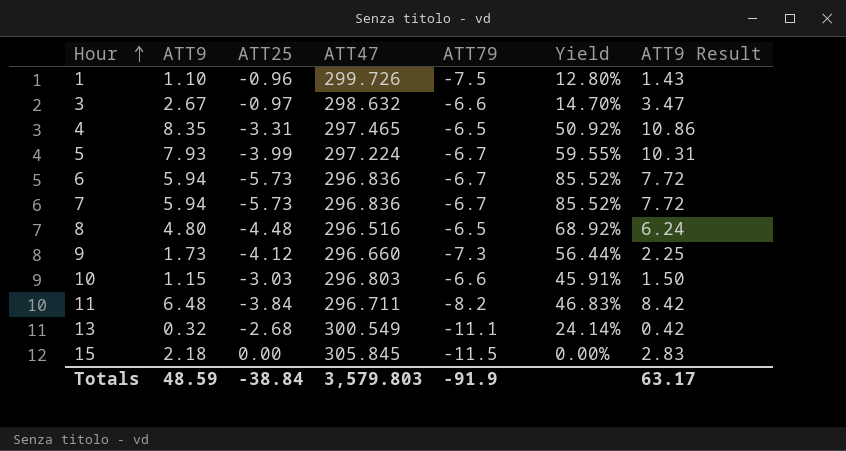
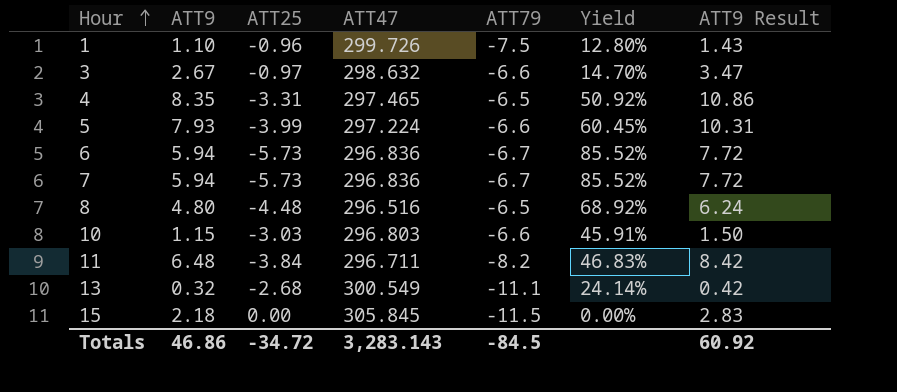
row 9: 1.73 | -4.12 | 296.660 | -7.3 | 56.44% | 2.25 -> none
5 | ATT79: -6.7 -> -6.6
5 | Yield: 59.55% -> 60.45%
Totals | ATT9: 48.59 -> 46.86
Totals | ATT25: -38.84 -> -34.72
Totals | ATT47: 3,579.803 -> 3,283.143
Totals | ATT79: -91.9 -> -84.5
Totals | ATT9 Result: 63.17 -> 60.92

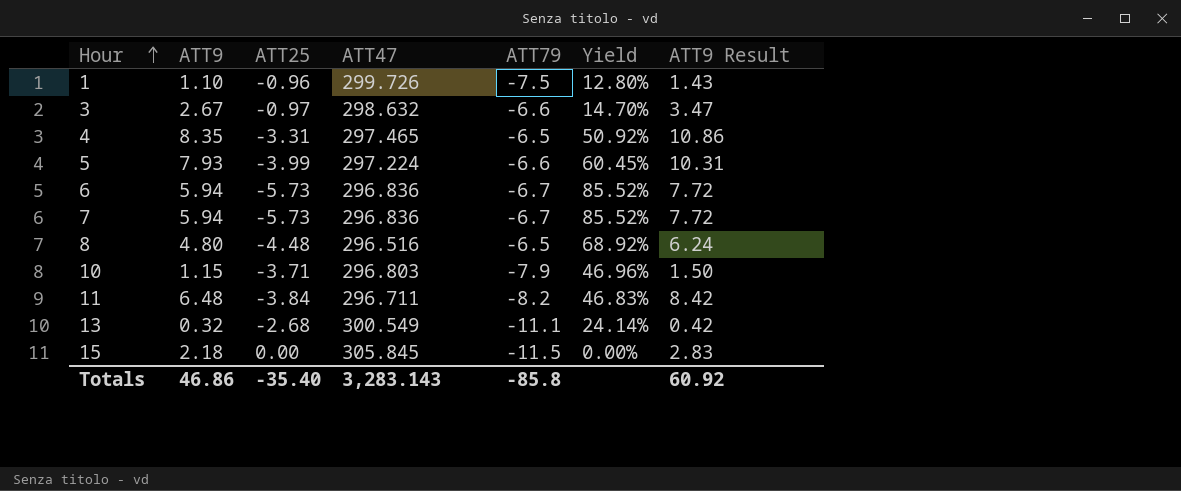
10 | ATT25: -3.03 -> -3.71
10 | ATT79: -6.6 -> -7.9
10 | Yield: 45.91% -> 46.96%
Totals | ATT25: -34.72 -> -35.40
Totals | ATT79: -84.5 -> -85.8

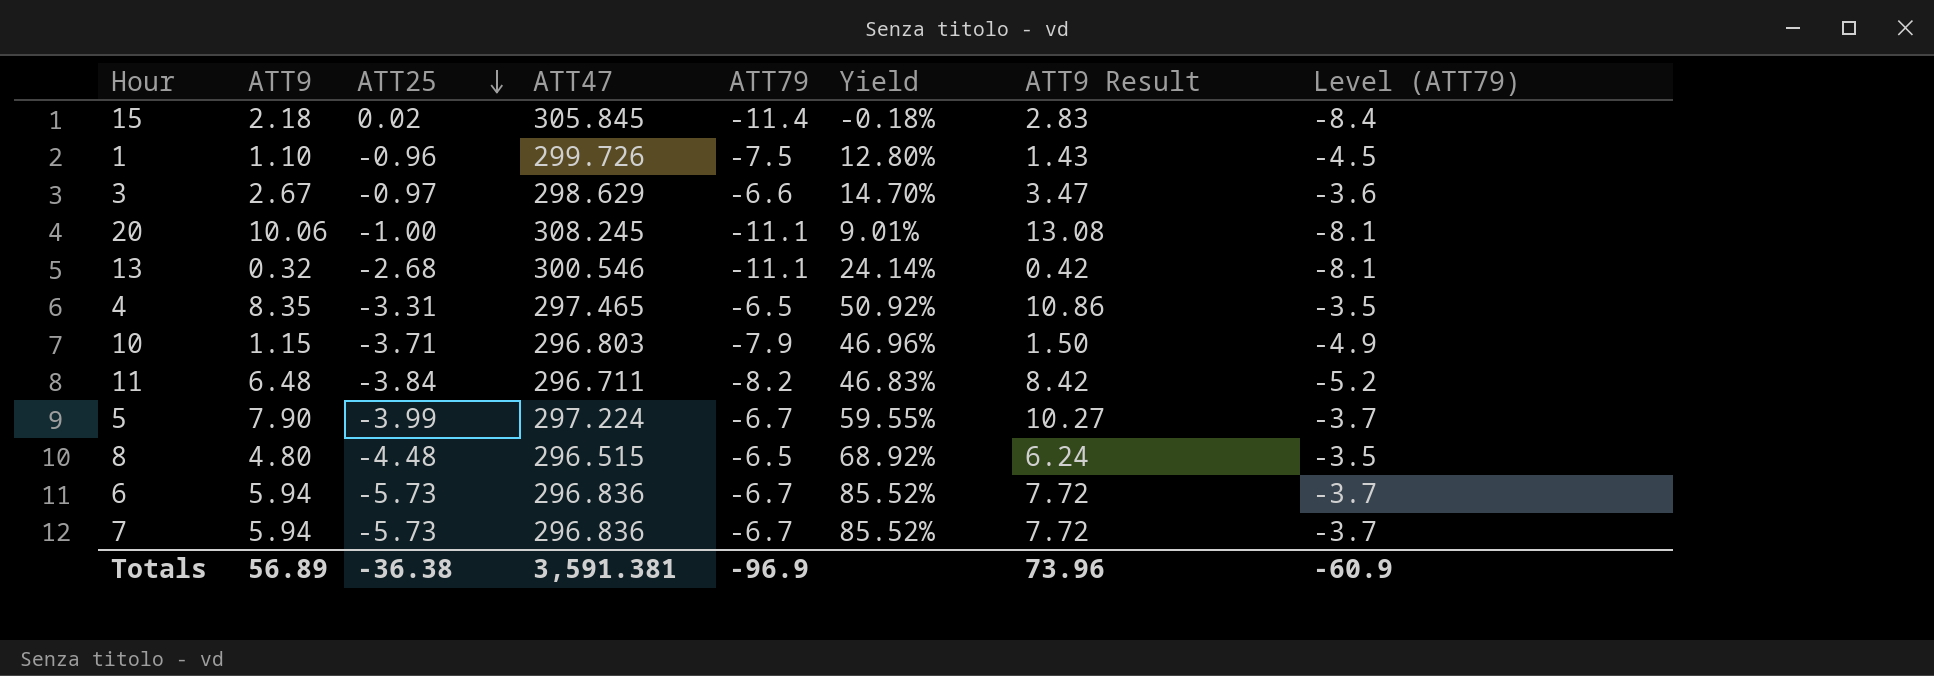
row order: Hour ascending -> ATT25 descending
column Level (ATT79) | formula: none -> [ATT79] + 3
15 | ATT25: 0.00 -> 0.02
15 | ATT79: -11.5 -> -11.4
15 | Yield: 0.00% -> -0.18%
3 | ATT47: 298.632 -> 298.629
row 20: none -> 10.06 | -1.00 | 308.245 | -11.1 | 9.01% | 13.08 | -8.1
13 | ATT47: 300.549 -> 300.546
5 | ATT9: 7.93 -> 7.90
5 | ATT79: -6.6 -> -6.7
5 | Yield: 60.45% -> 59.55%
5 | ATT9 Result: 10.31 -> 10.27
8 | ATT47: 296.516 -> 296.515
Totals | ATT9: 46.86 -> 56.89
Totals | ATT25: -35.40 -> -36.38
Totals | ATT47: 3,283.143 -> 3,591.381
Totals | ATT79: -85.8 -> -96.9
Totals | ATT9 Result: 60.92 -> 73.96

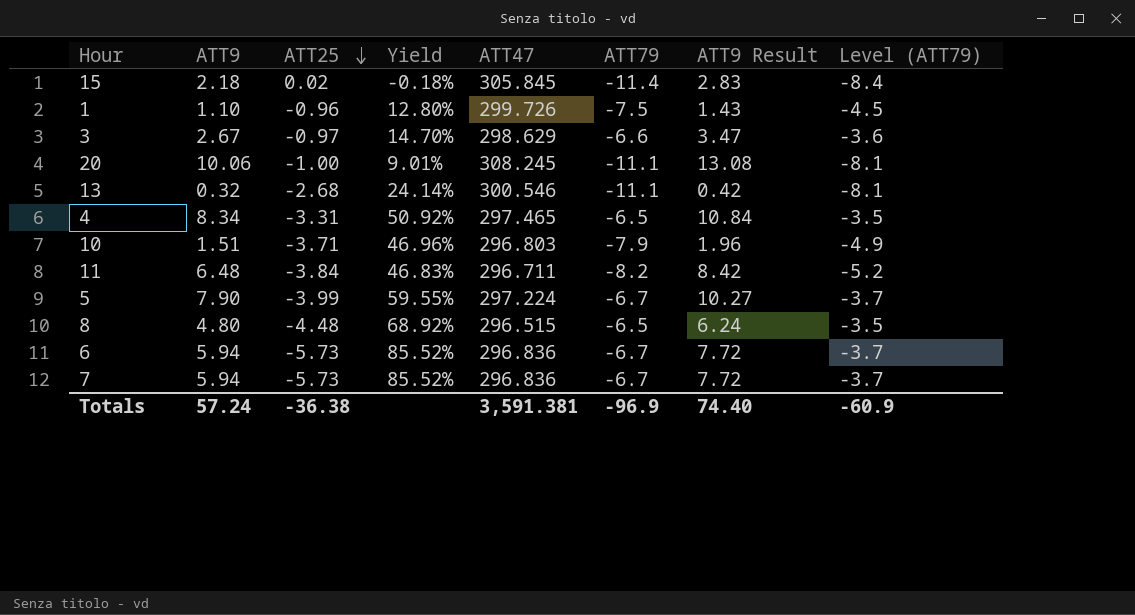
column Yield | position: 6 -> 4
4 | ATT9: 8.35 -> 8.34
4 | ATT9 Result: 10.86 -> 10.84
10 | ATT9: 1.15 -> 1.51
10 | ATT9 Result: 1.50 -> 1.96
Totals | ATT9: 56.89 -> 57.24
Totals | ATT9 Result: 73.96 -> 74.40

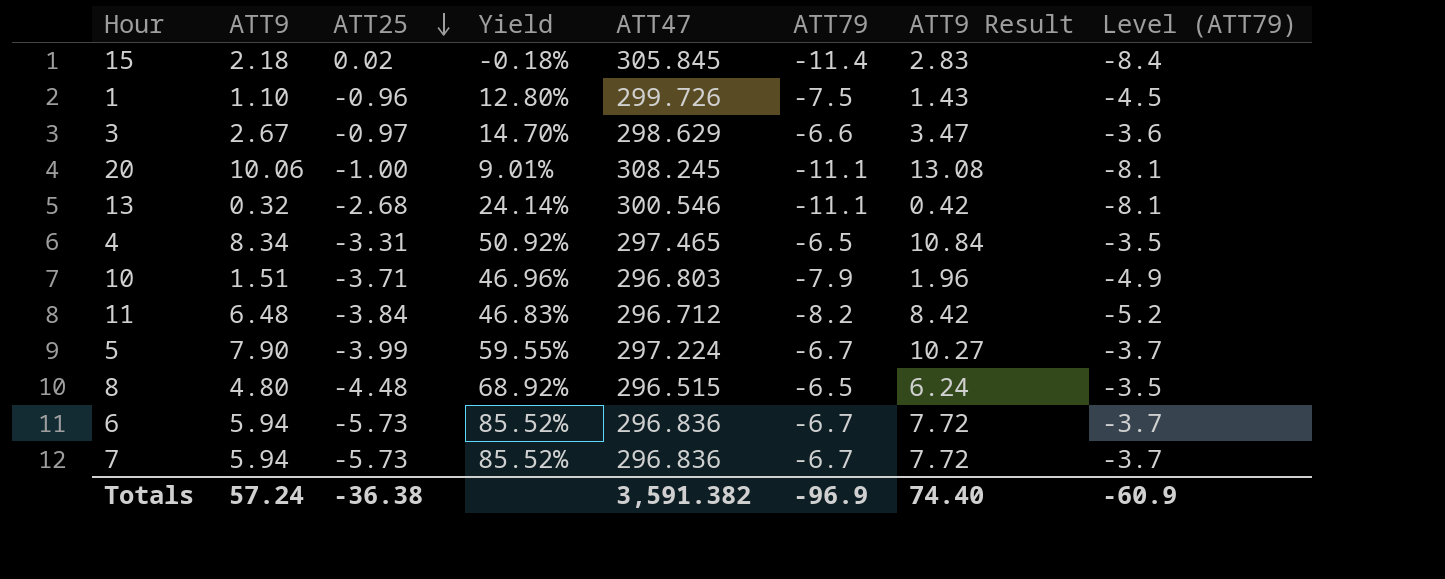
11 | ATT47: 296.711 -> 296.712
Totals | ATT47: 3,591.381 -> 3,591.382

